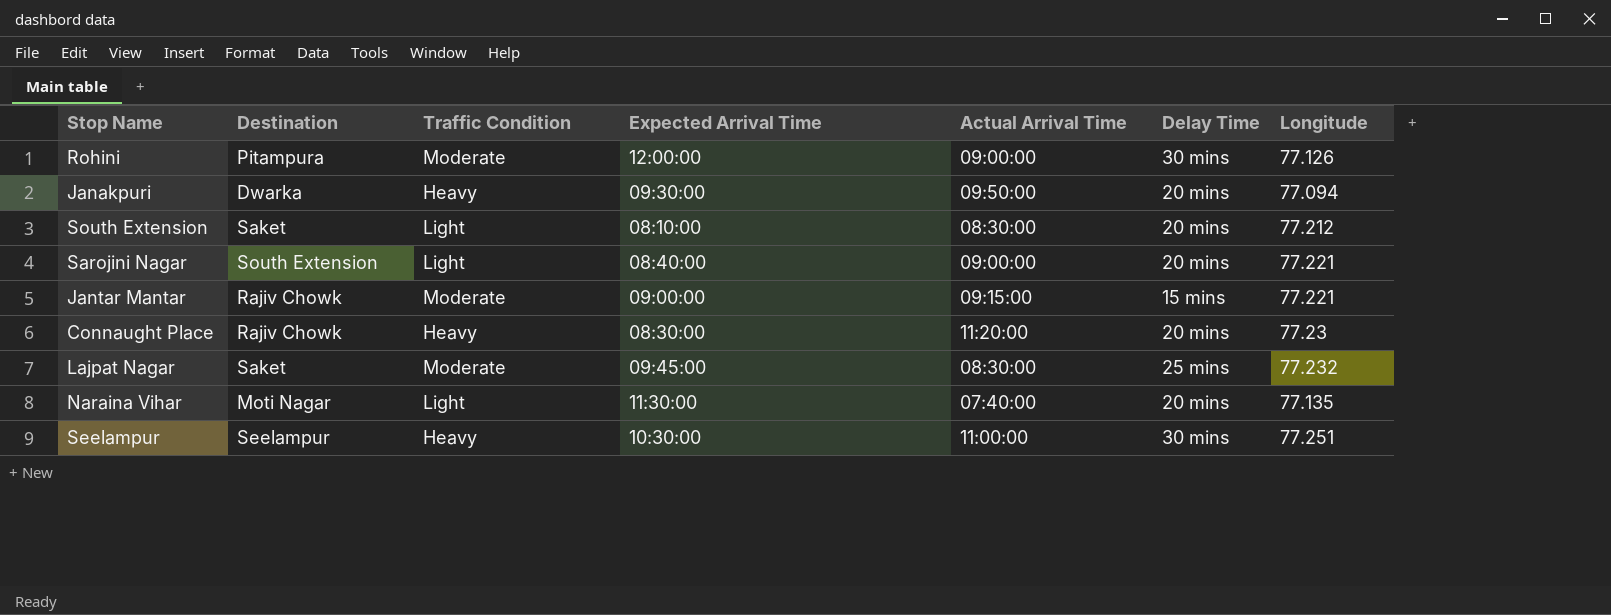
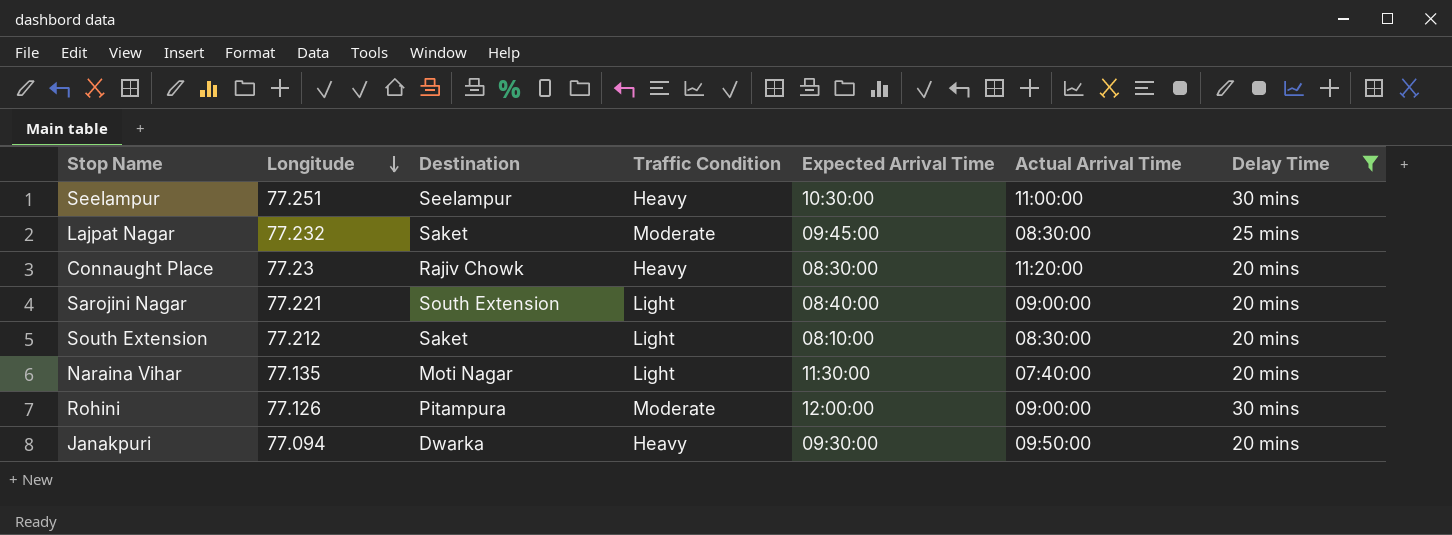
filter: none -> Delay Time != 15 mins
row order: none -> Longitude descending
column Longitude | position: 7 -> 2

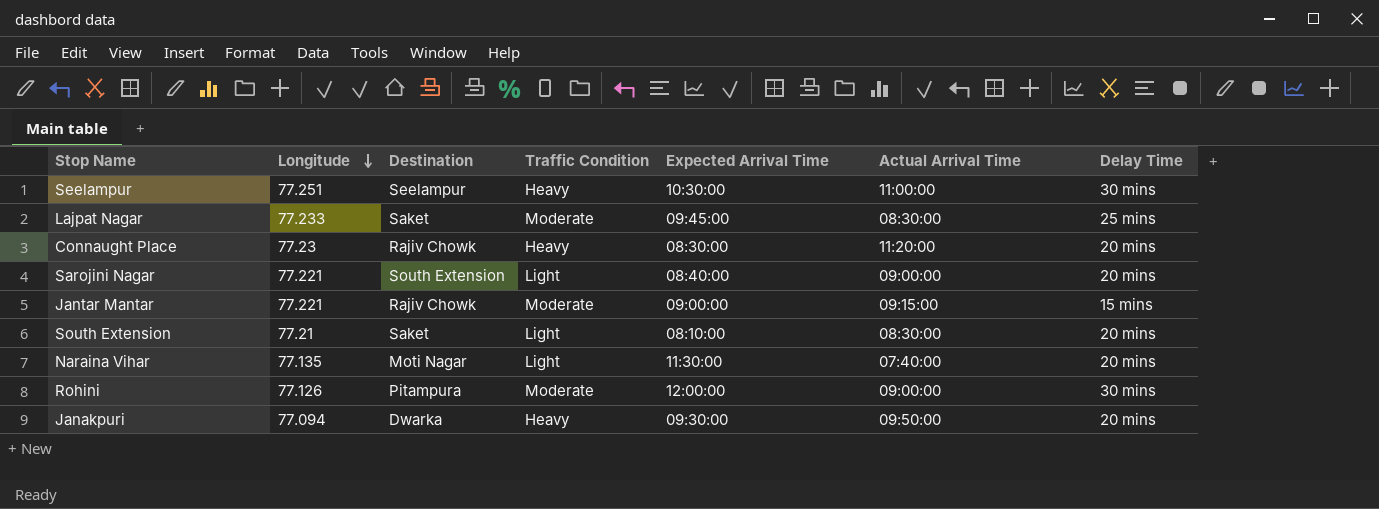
filter: Delay Time != 15 mins -> none
Lajpat Nagar | Longitude: 77.232 -> 77.233
South Extension | Longitude: 77.212 -> 77.21

